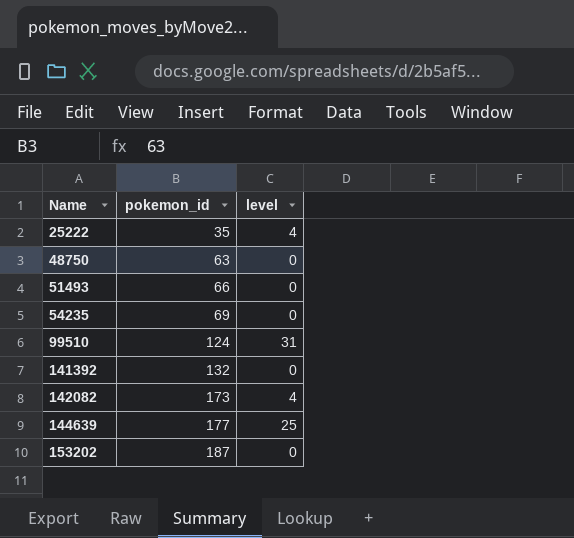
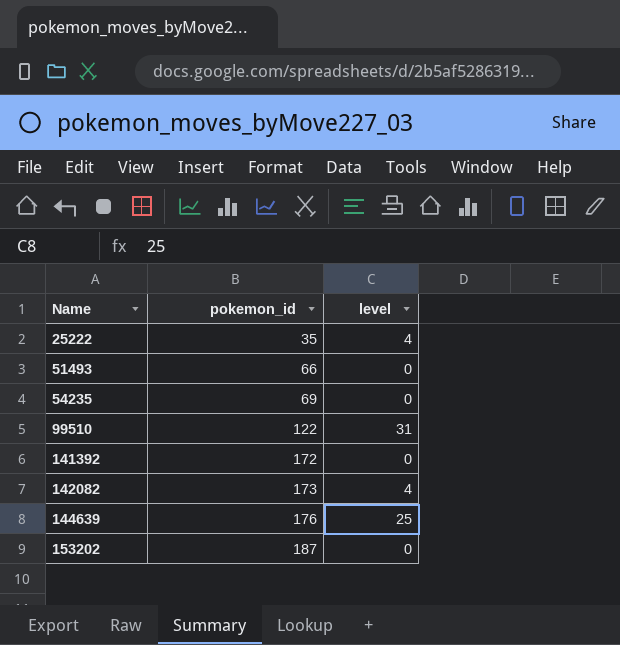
row 48750: 63 | 0 -> none
99510 | pokemon_id: 124 -> 122
141392 | pokemon_id: 132 -> 172
144639 | pokemon_id: 177 -> 176

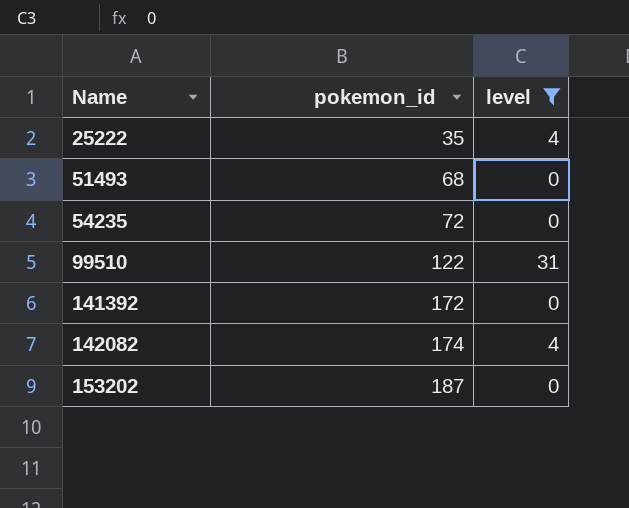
filter: none -> level != 25
51493 | pokemon_id: 66 -> 68
54235 | pokemon_id: 69 -> 72
142082 | pokemon_id: 173 -> 174

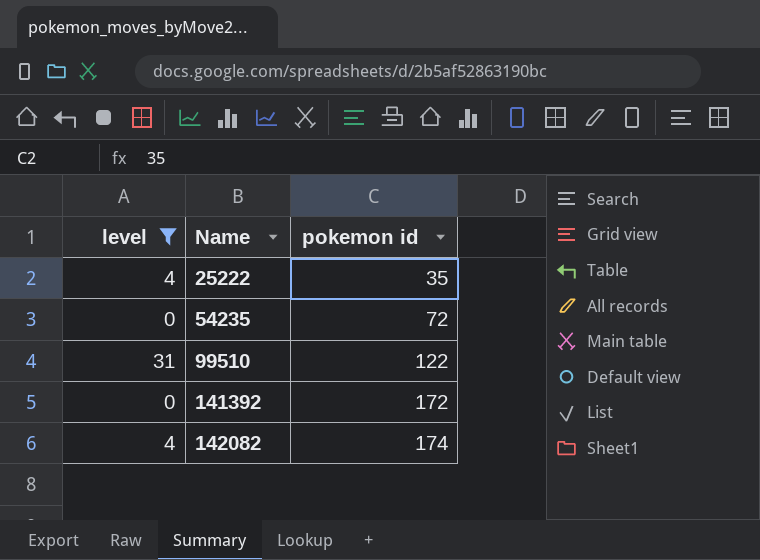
column level | position: 3 -> 1
column name: pokemon_id -> pokemon id
row 51493: 68 | 0 -> none
row 153202: 187 | 0 -> none

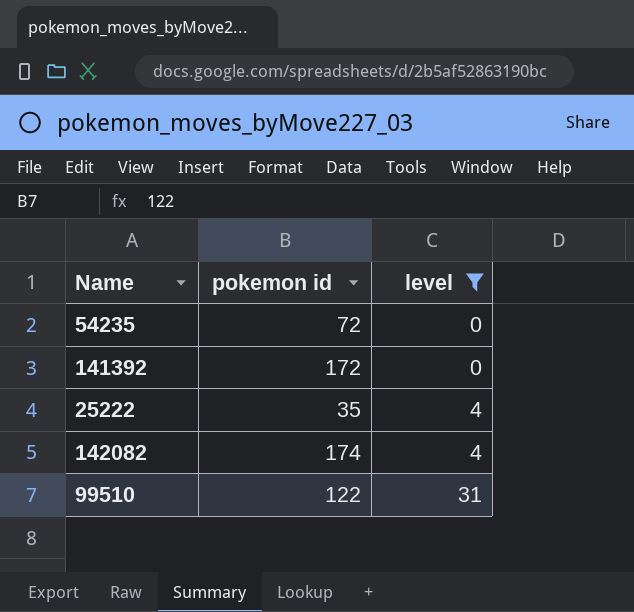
row order: Name ascending -> level ascending
column level | position: 1 -> 3

